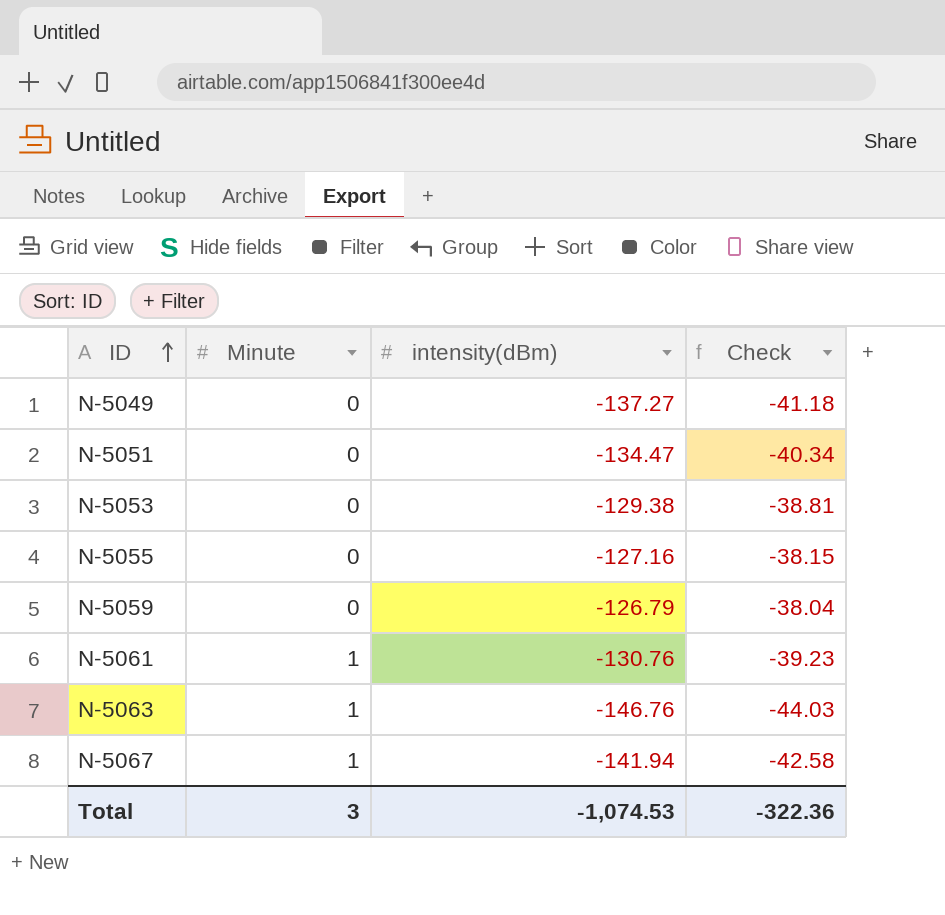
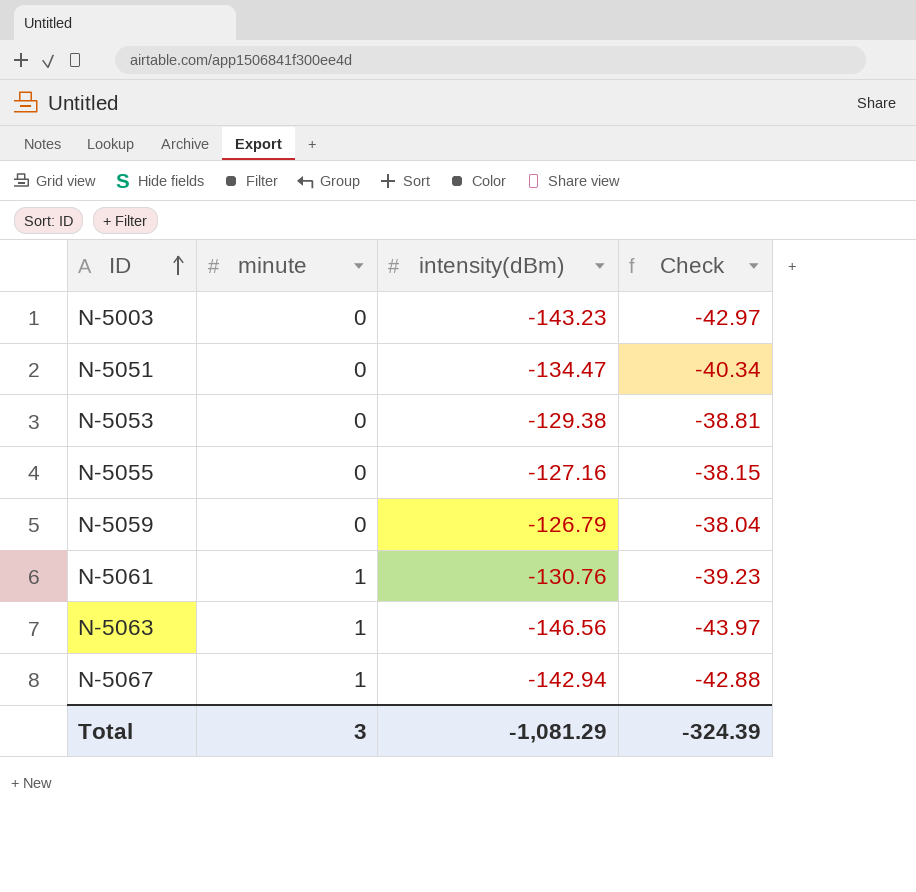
column name: Minute -> minute
row N-5049: 0 | -137.27 | -41.18 -> none
row N-5003: none -> 0 | -143.23 | -42.97
N-5063 | intensity(dBm): -146.76 -> -146.56
N-5063 | Check: -44.03 -> -43.97
N-5067 | intensity(dBm): -141.94 -> -142.94
N-5067 | Check: -42.58 -> -42.88
Total | intensity(dBm): -1,074.53 -> -1,081.29
Total | Check: -322.36 -> -324.39

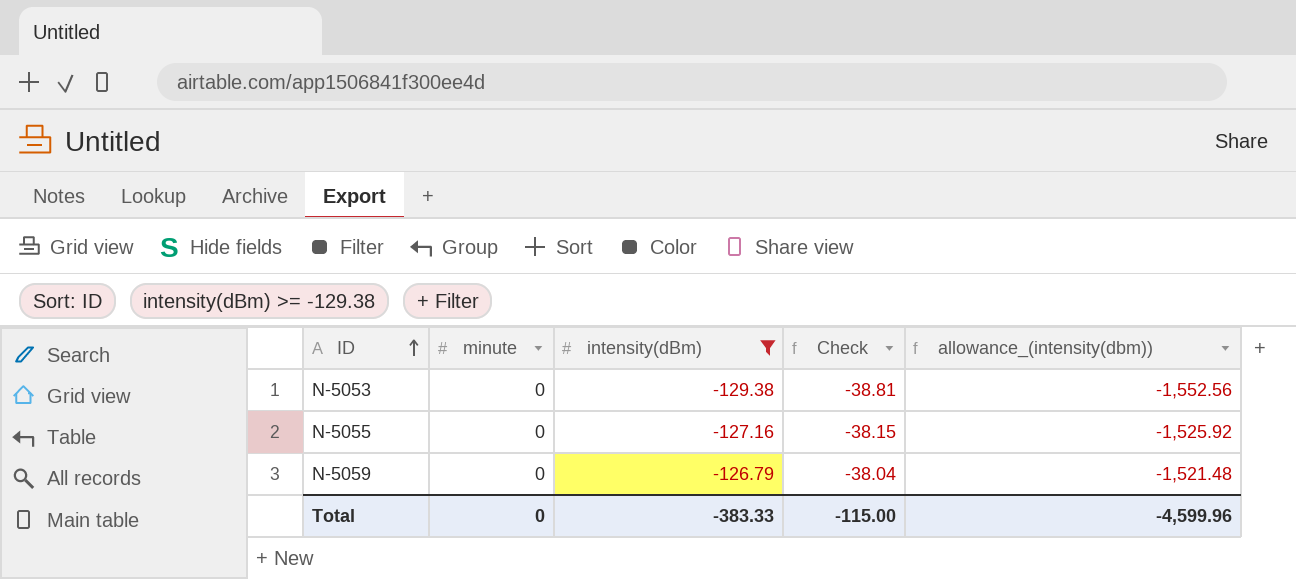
filter: none -> intensity(dBm) >= -129.38
column allowance_(intensity(dbm)) | formula: none -> [intensity(dBm)] * 12
Total | minute: 3 -> 0
Total | intensity(dBm): -1,081.29 -> -383.33
Total | Check: -324.39 -> -115.00

